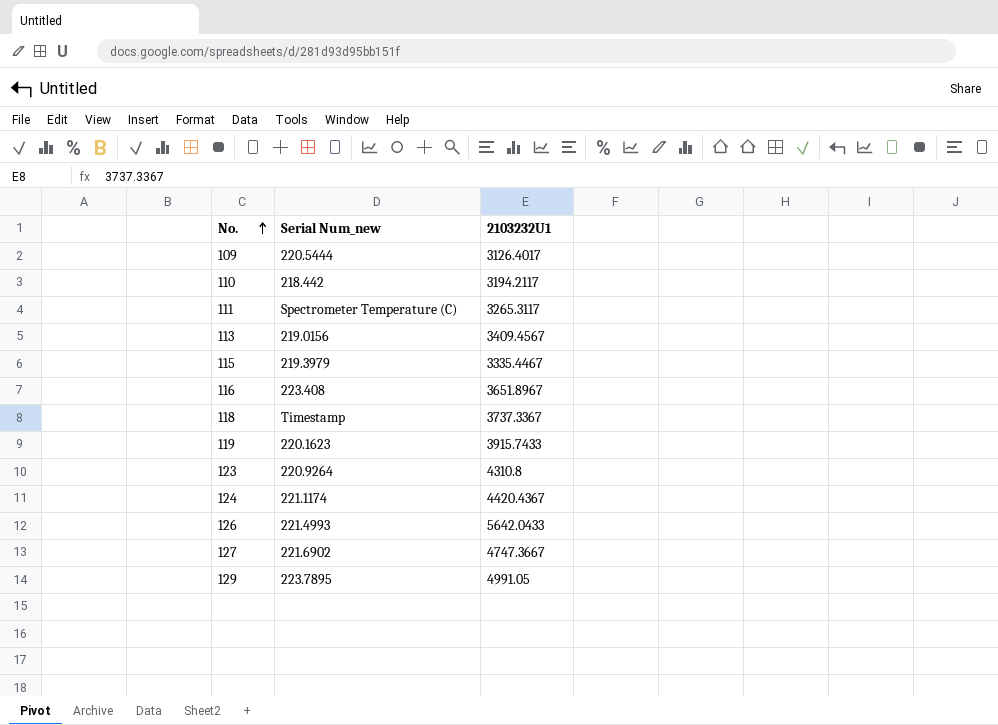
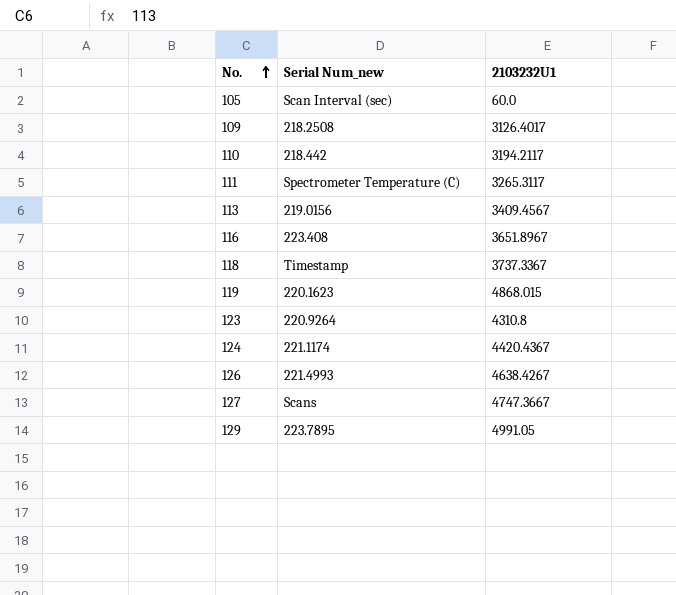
row 115: 219.3979 | 3335.4467 -> none
row 105: none -> Scan Interval (sec) | 60.0
109 | Serial Num_new: 220.5444 -> 218.2508
119 | 2103232U1: 3915.7433 -> 4868.015
126 | 2103232U1: 5642.0433 -> 4638.4267
127 | Serial Num_new: 221.6902 -> Scans

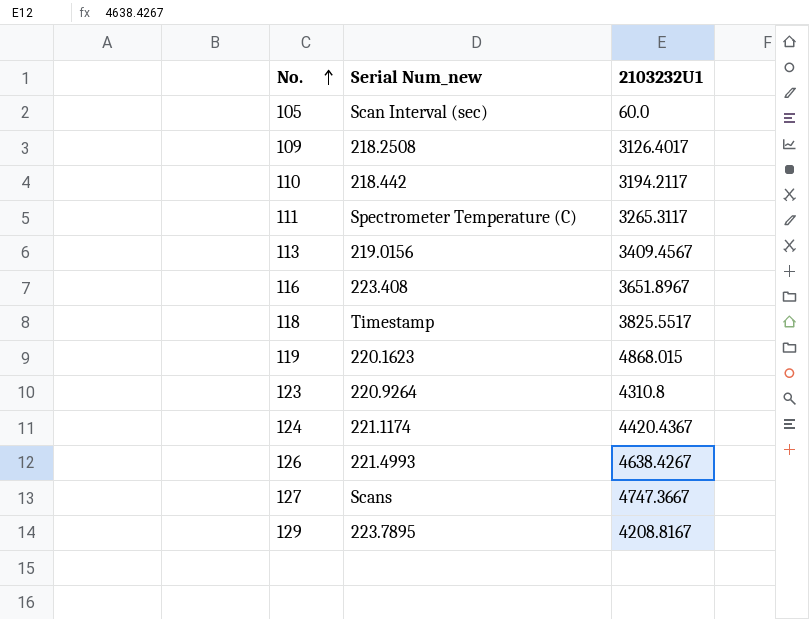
118 | 2103232U1: 3737.3367 -> 3825.5517
129 | 2103232U1: 4991.05 -> 4208.8167

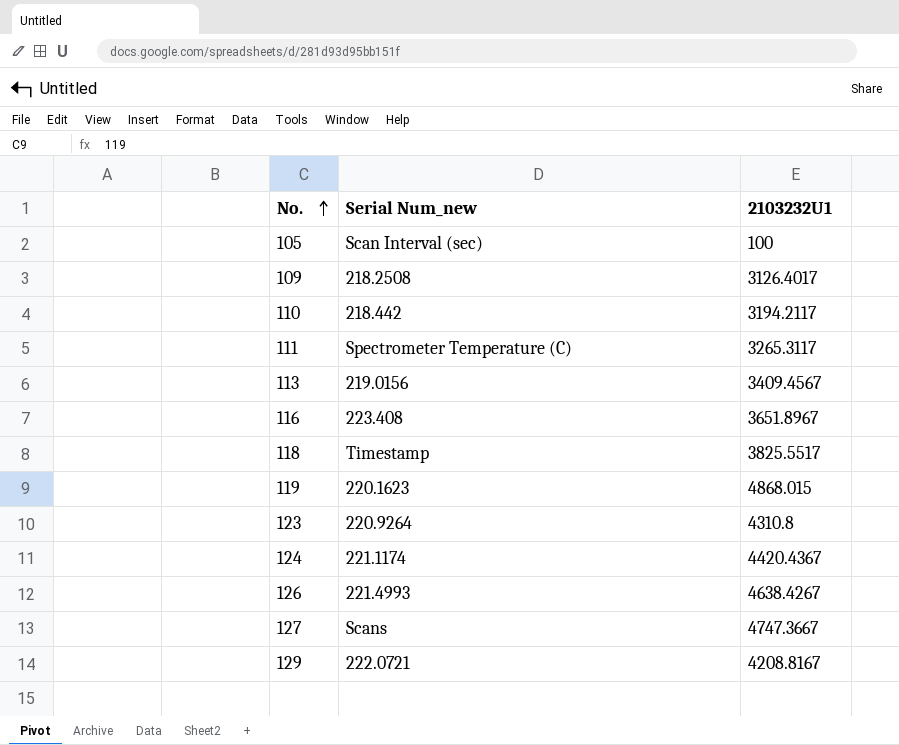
105 | 2103232U1: 60.0 -> 100
129 | Serial Num_new: 223.7895 -> 222.0721

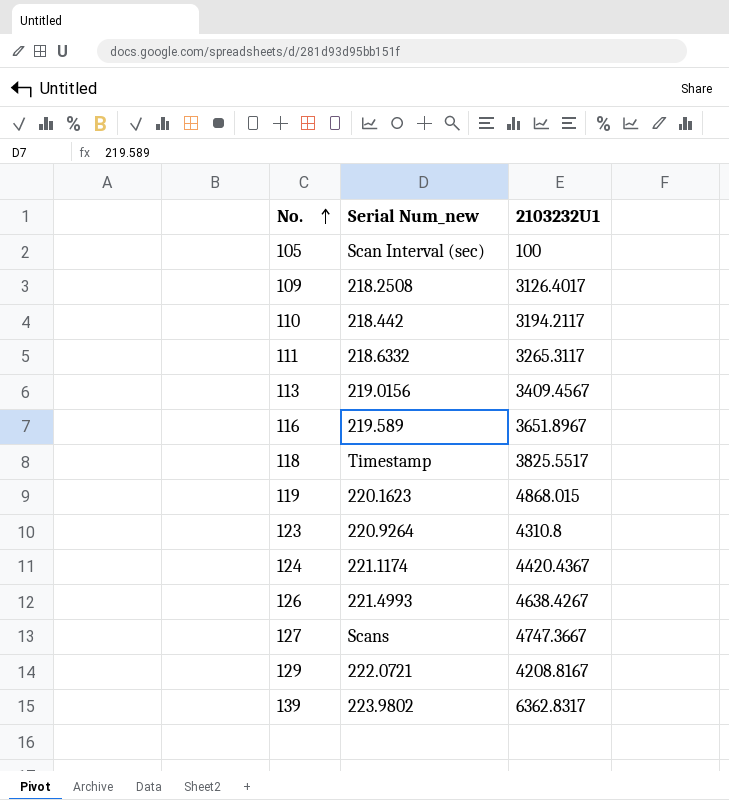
111 | Serial Num_new: Spectrometer Temperature (C) -> 218.6332
116 | Serial Num_new: 223.408 -> 219.589
row 139: none -> 223.9802 | 6362.8317

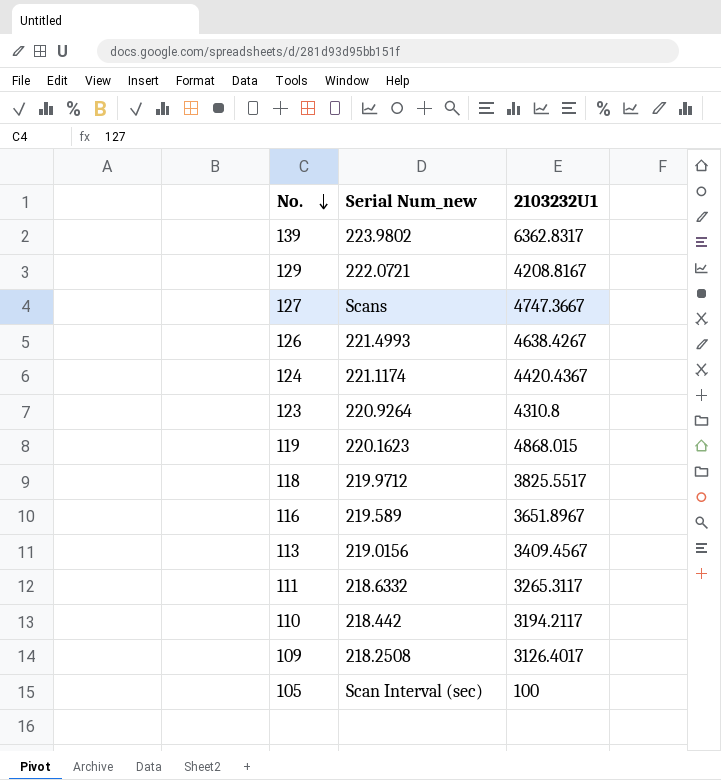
row order: No. ascending -> No. descending
118 | Serial Num_new: Timestamp -> 219.9712

